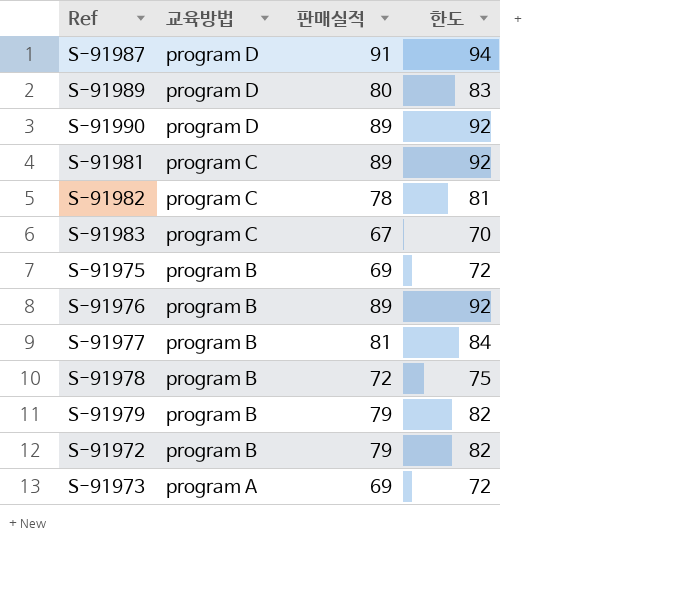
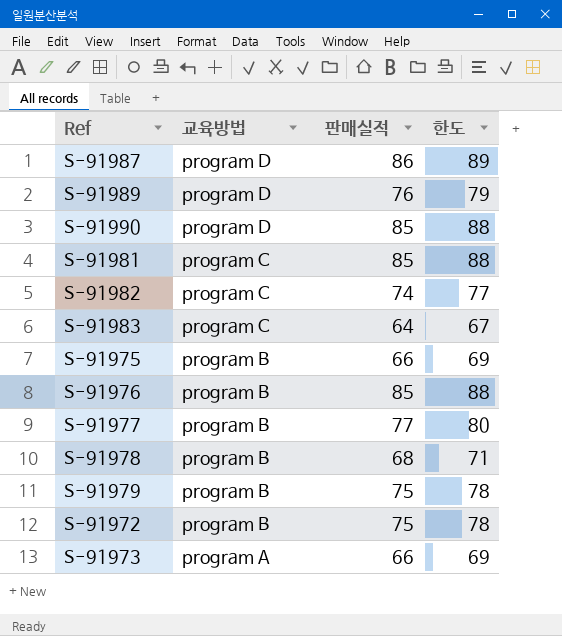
S-91987 | 판매실적: 91 -> 86
S-91987 | 한도: 94 -> 89
S-91989 | 판매실적: 80 -> 76
S-91989 | 한도: 83 -> 79
S-91990 | 판매실적: 89 -> 85
S-91990 | 한도: 92 -> 88
S-91981 | 판매실적: 89 -> 85
S-91981 | 한도: 92 -> 88
S-91982 | 판매실적: 78 -> 74
S-91982 | 한도: 81 -> 77
S-91983 | 판매실적: 67 -> 64
S-91983 | 한도: 70 -> 67
S-91975 | 판매실적: 69 -> 66
S-91975 | 한도: 72 -> 69
S-91976 | 판매실적: 89 -> 85
S-91976 | 한도: 92 -> 88
S-91977 | 판매실적: 81 -> 77
S-91977 | 한도: 84 -> 80
S-91978 | 판매실적: 72 -> 68
S-91978 | 한도: 75 -> 71
S-91979 | 판매실적: 79 -> 75
S-91979 | 한도: 82 -> 78
S-91972 | 판매실적: 79 -> 75
S-91972 | 한도: 82 -> 78
S-91973 | 판매실적: 69 -> 66
S-91973 | 한도: 72 -> 69

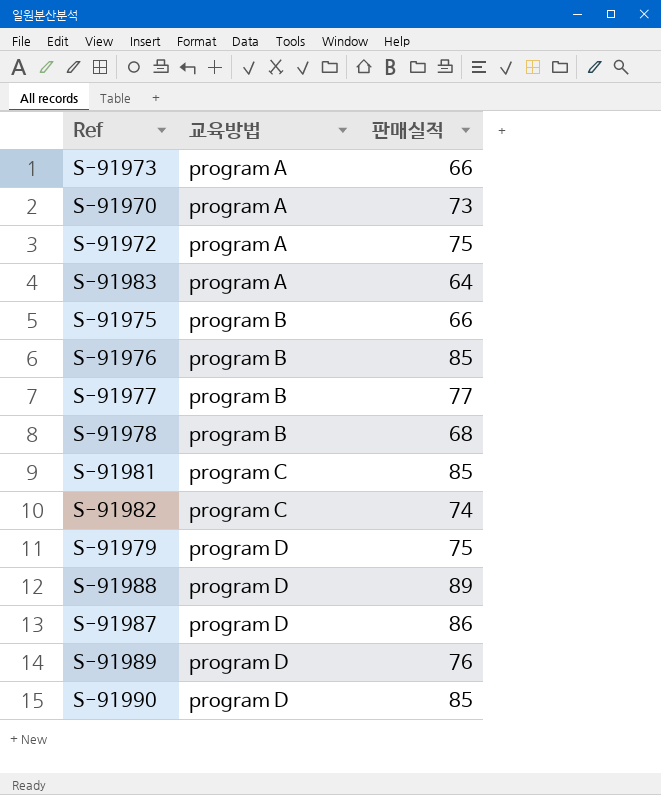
row order: 교육방법 descending -> 교육방법 ascending
column 한도 | formula: [판매실적] + 3 -> none
row S-91970: none -> program A | 73
S-91972 | 교육방법: program B -> program A
S-91983 | 교육방법: program C -> program A
S-91979 | 교육방법: program B -> program D
row S-91988: none -> program D | 89

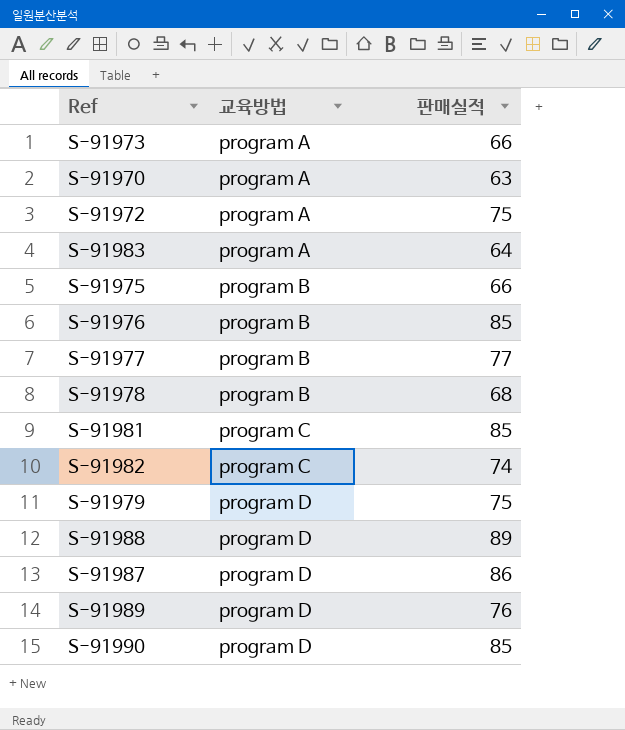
S-91970 | 판매실적: 73 -> 63

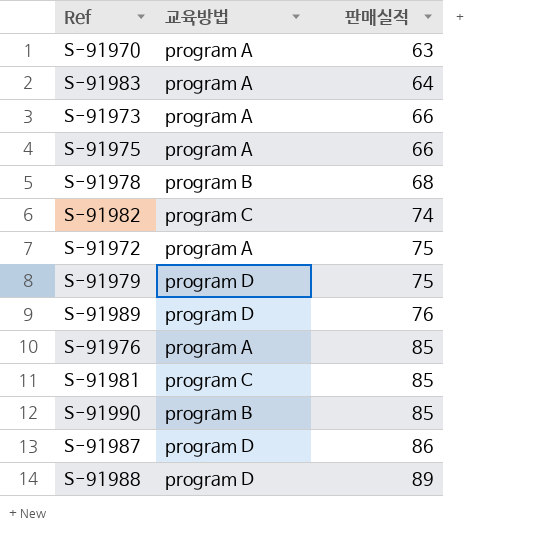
row order: 교육방법 ascending -> 판매실적 ascending
row S-91977: program B | 77 -> none
S-91975 | 교육방법: program B -> program A
S-91976 | 교육방법: program B -> program A
S-91990 | 교육방법: program D -> program B

